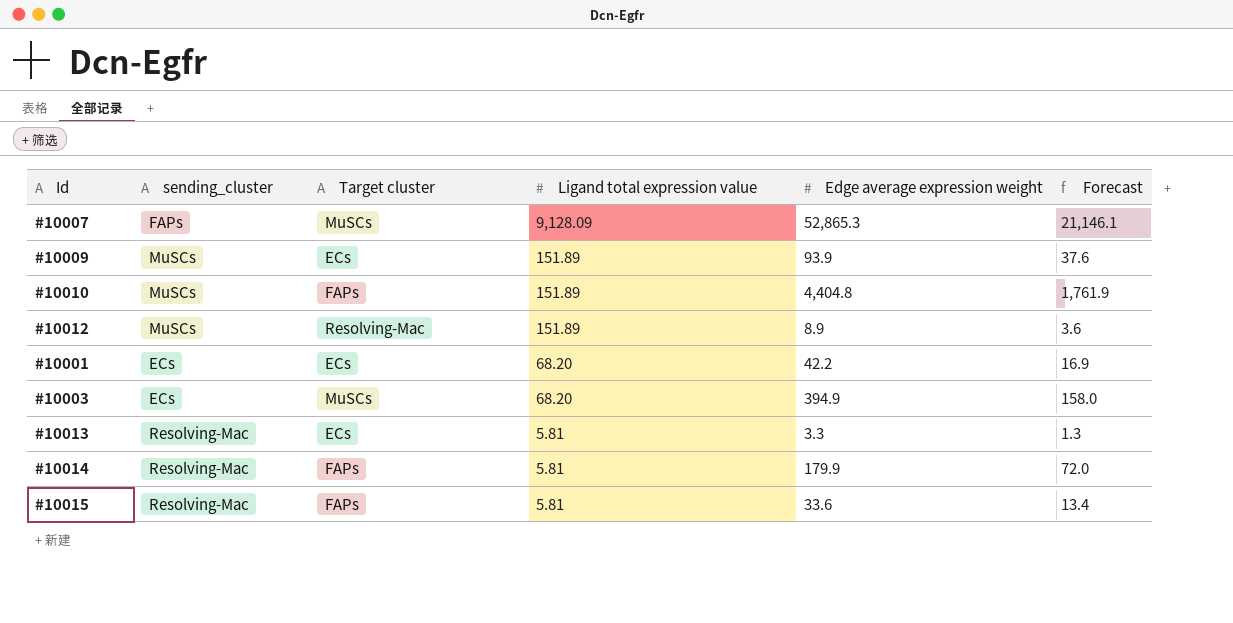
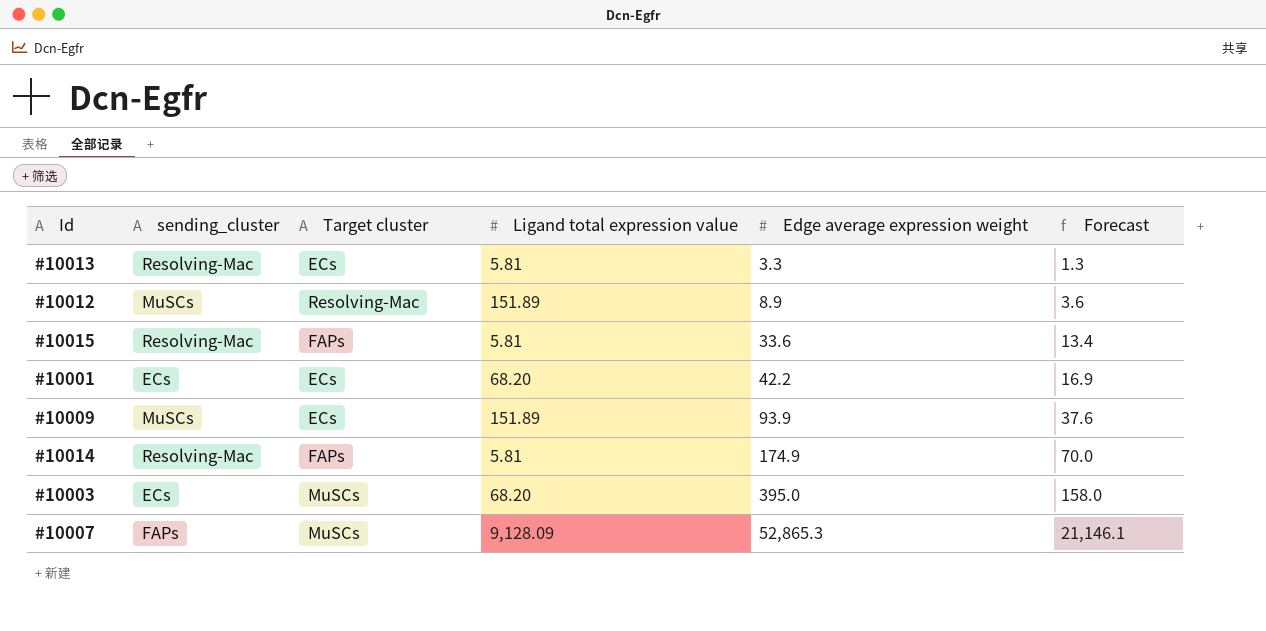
row order: Ligand total expression value descending -> Edge average expression weight ascending
row #10010: MuSCs | FAPs | 151.89 | 4,404.8 | 1,761.9 -> none
#10014 | Edge average expression weight: 179.9 -> 174.9
#10014 | Forecast: 72.0 -> 70.0
#10003 | Edge average expression weight: 394.9 -> 395.0

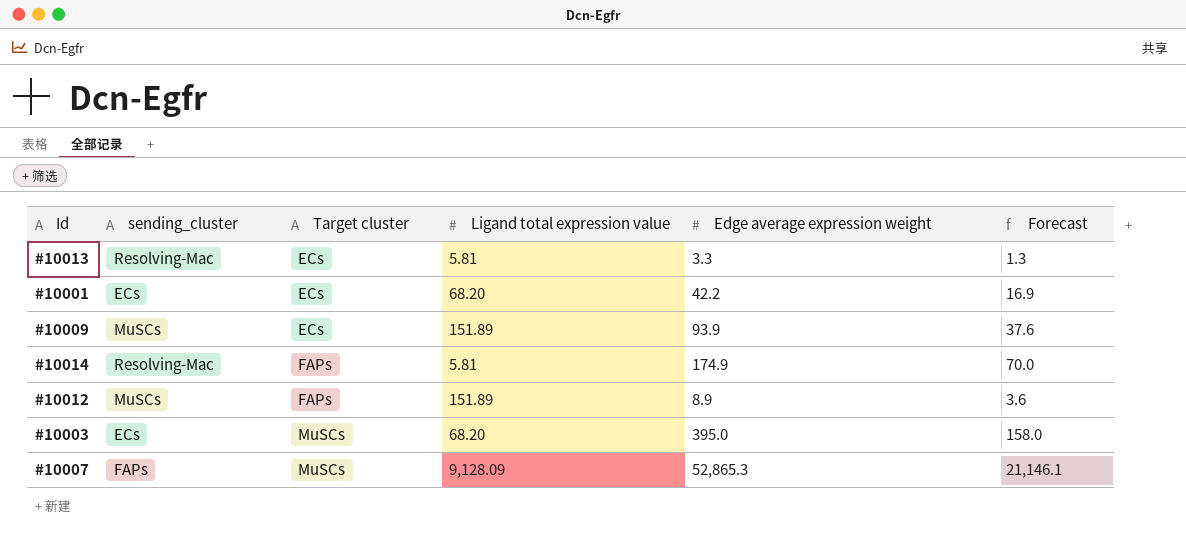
row order: Edge average expression weight ascending -> Target cluster ascending
row #10015: Resolving-Mac | FAPs | 5.81 | 33.6 | 13.4 -> none
#10012 | Target cluster: Resolving-Mac -> FAPs

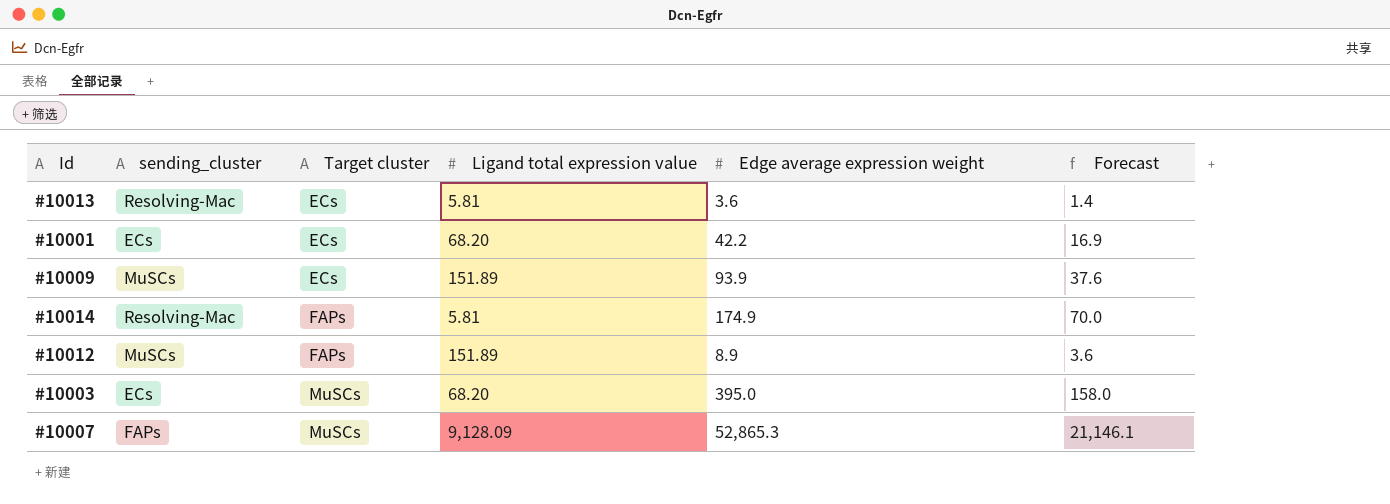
#10013 | Edge average expression weight: 3.3 -> 3.6
#10013 | Forecast: 1.3 -> 1.4

